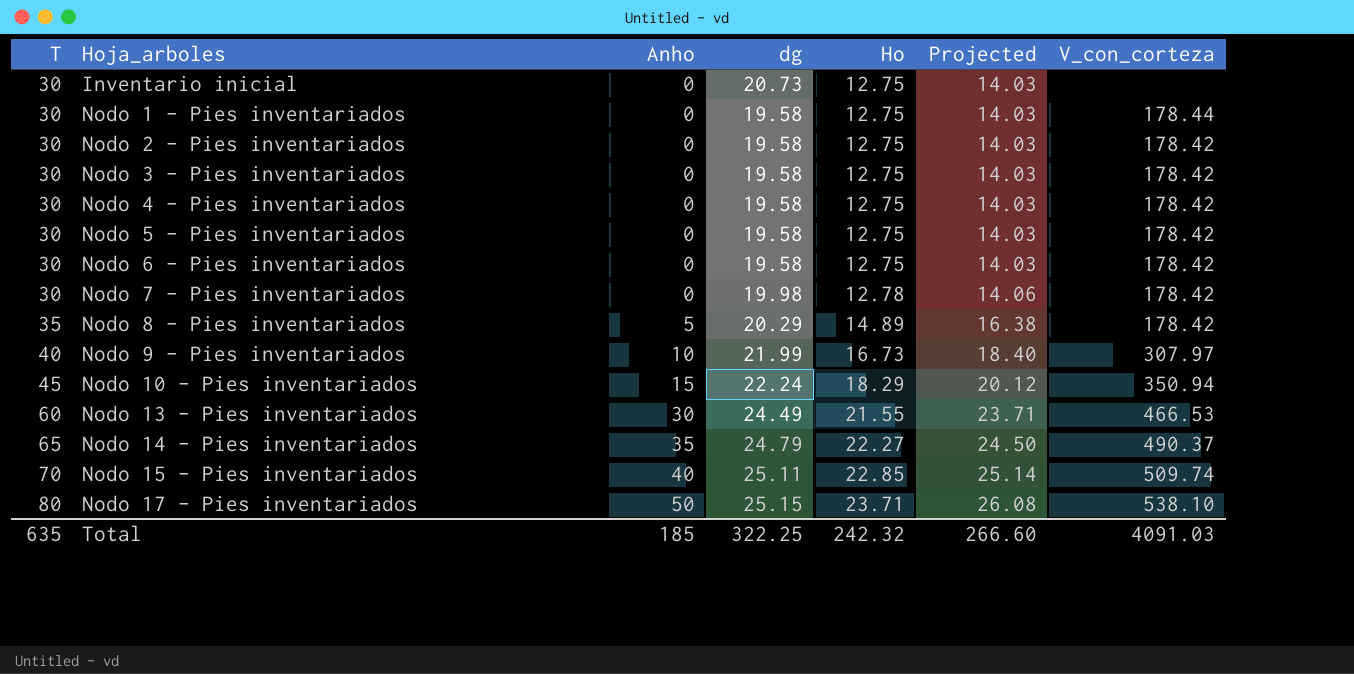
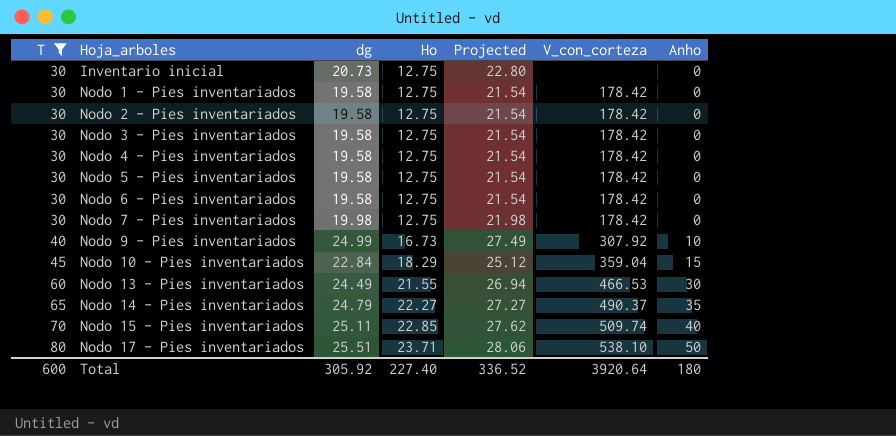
filter: none -> T != 35
column Projected | formula: [Ho] * 1.1 -> [dg] * 1.1
column Anho | position: 3 -> 7
Nodo 1 - Pies inventariados | V_con_corteza: 178.44 -> 178.42
Nodo 7 - Pies inventariados | Ho: 12.78 -> 12.75
Nodo 9 - Pies inventariados | dg: 21.99 -> 24.99
Nodo 9 - Pies inventariados | V_con_corteza: 307.97 -> 307.92
Nodo 10 - Pies inventariados | dg: 22.24 -> 22.84
Nodo 10 - Pies inventariados | V_con_corteza: 350.94 -> 359.04
Nodo 17 - Pies inventariados | dg: 25.15 -> 25.51
Total | T: 635 -> 600
Total | dg: 322.25 -> 305.92
Total | Ho: 242.32 -> 227.40
Total | Projected: 266.60 -> 336.52
Total | V_con_corteza: 4091.03 -> 3920.64
Total | Anho: 185 -> 180

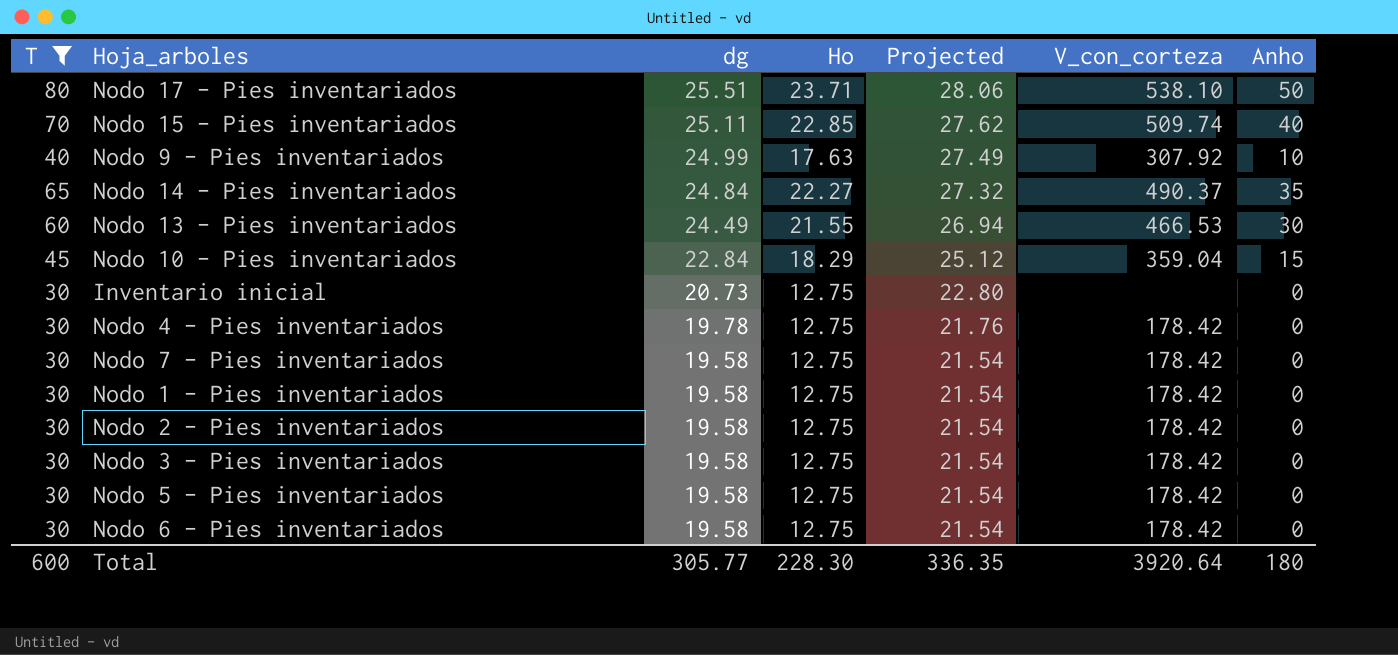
row order: T ascending -> dg descending
Nodo 9 - Pies inventariados | Ho: 16.73 -> 17.63
Nodo 14 - Pies inventariados | dg: 24.79 -> 24.84
Nodo 14 - Pies inventariados | Projected: 27.27 -> 27.32
Nodo 4 - Pies inventariados | dg: 19.58 -> 19.78
Nodo 4 - Pies inventariados | Projected: 21.54 -> 21.76
Nodo 7 - Pies inventariados | dg: 19.98 -> 19.58
Nodo 7 - Pies inventariados | Projected: 21.98 -> 21.54
Total | dg: 305.92 -> 305.77
Total | Ho: 227.40 -> 228.30
Total | Projected: 336.52 -> 336.35

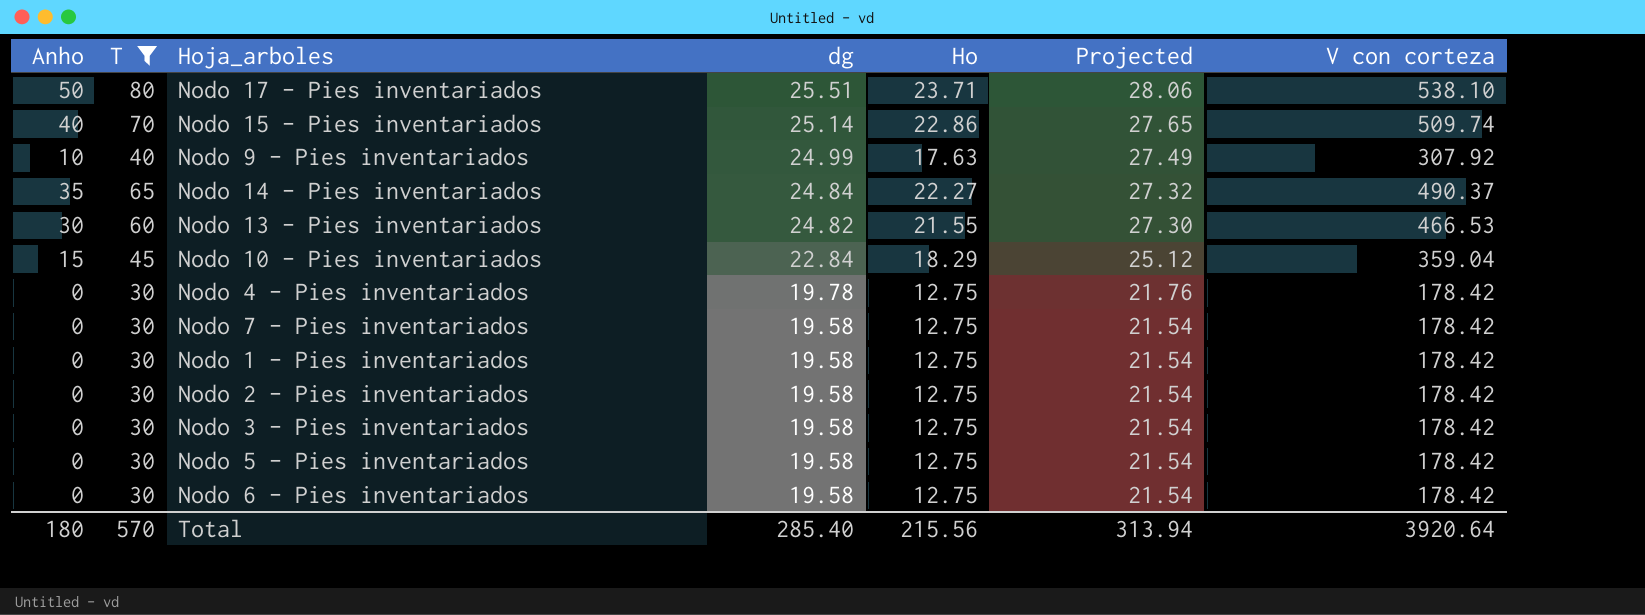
column Anho | position: 7 -> 1
column name: V_con_corteza -> V con corteza
row Inventario inicial: 30 | 20.73 | 12.75 | 22.80 | none | 0 -> none
Nodo 15 - Pies inventariados | dg: 25.11 -> 25.14
Nodo 15 - Pies inventariados | Ho: 22.85 -> 22.86
Nodo 15 - Pies inventariados | Projected: 27.62 -> 27.65
Nodo 13 - Pies inventariados | dg: 24.49 -> 24.82
Nodo 13 - Pies inventariados | Projected: 26.94 -> 27.30
Total | T: 600 -> 570
Total | dg: 305.77 -> 285.40
Total | Ho: 228.30 -> 215.56
Total | Projected: 336.35 -> 313.94

